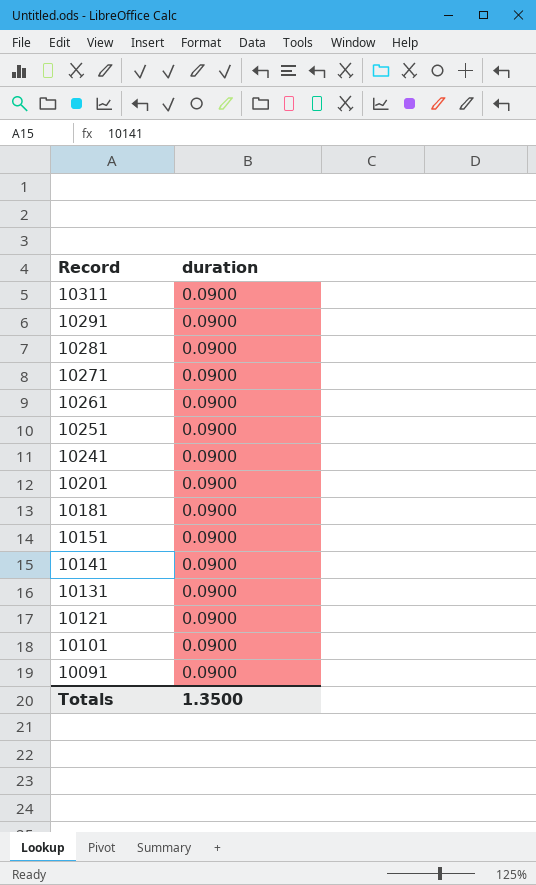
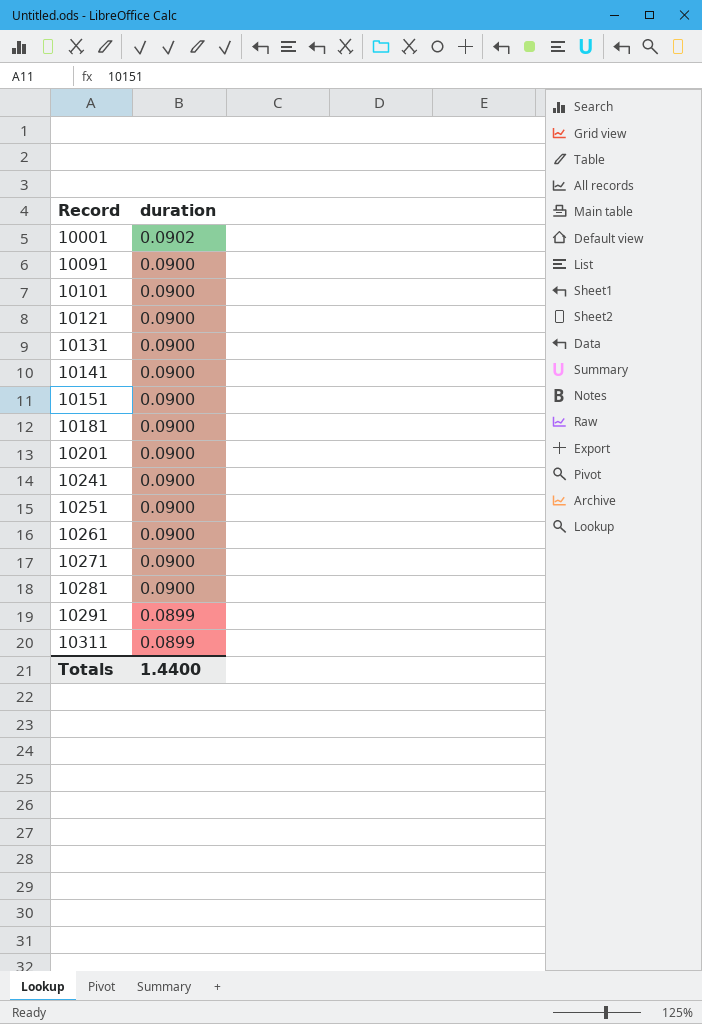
row order: Record descending -> Record ascending
row 10001: none -> 0.0902
10291 | duration: 0.0900 -> 0.0899
10311 | duration: 0.0900 -> 0.0899
Totals | duration: 1.3500 -> 1.4400

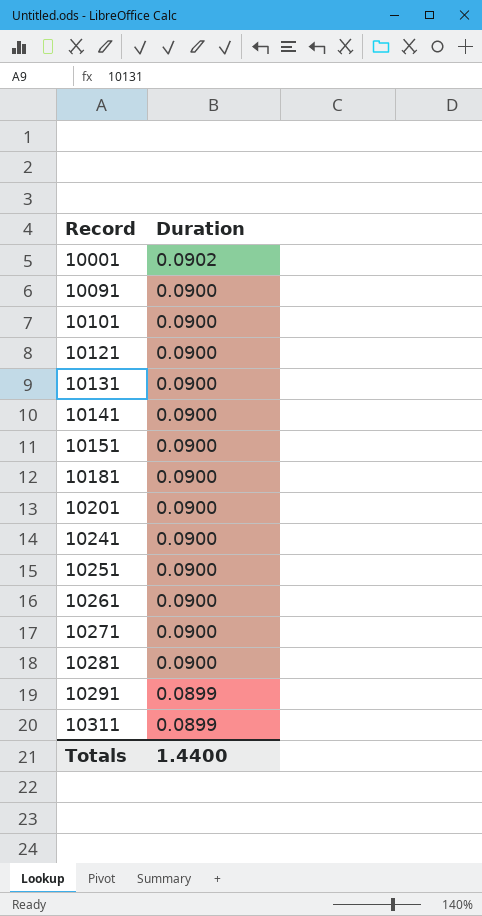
column name: duration -> Duration

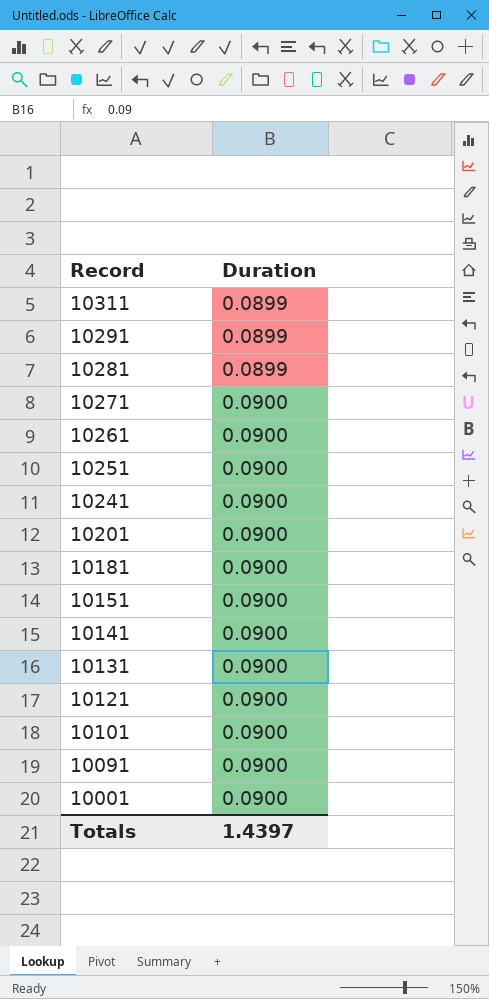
row order: Record ascending -> Record descending
10281 | Duration: 0.0900 -> 0.0899
10001 | Duration: 0.0902 -> 0.0900
Totals | Duration: 1.4400 -> 1.4397

